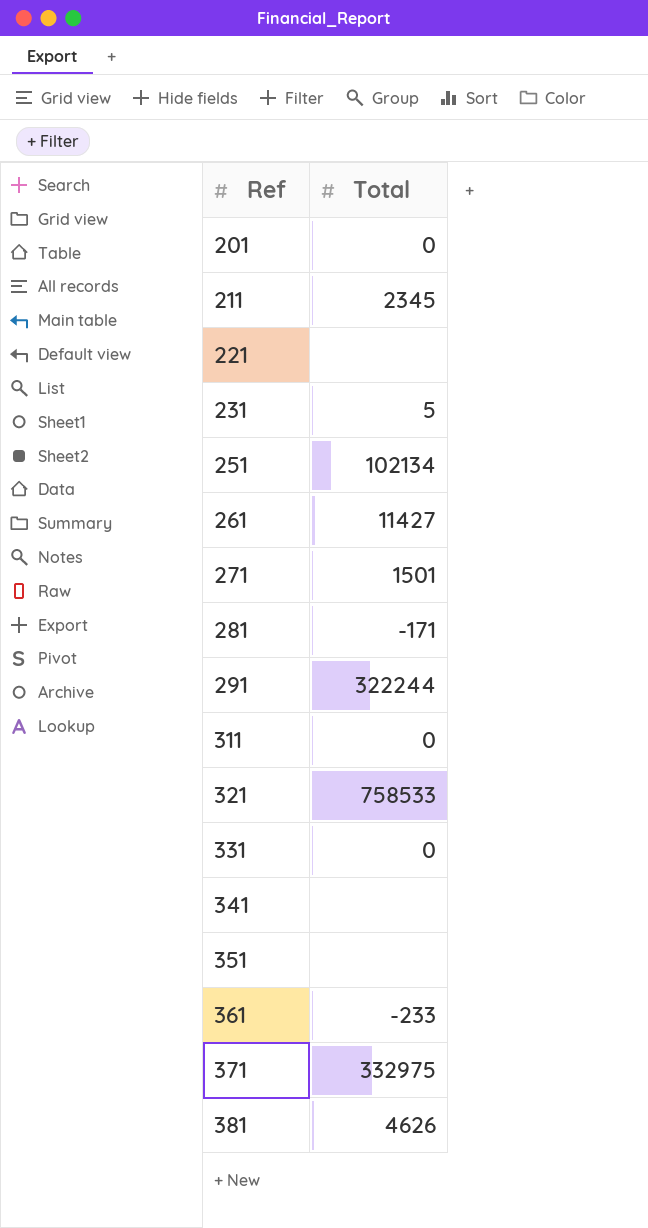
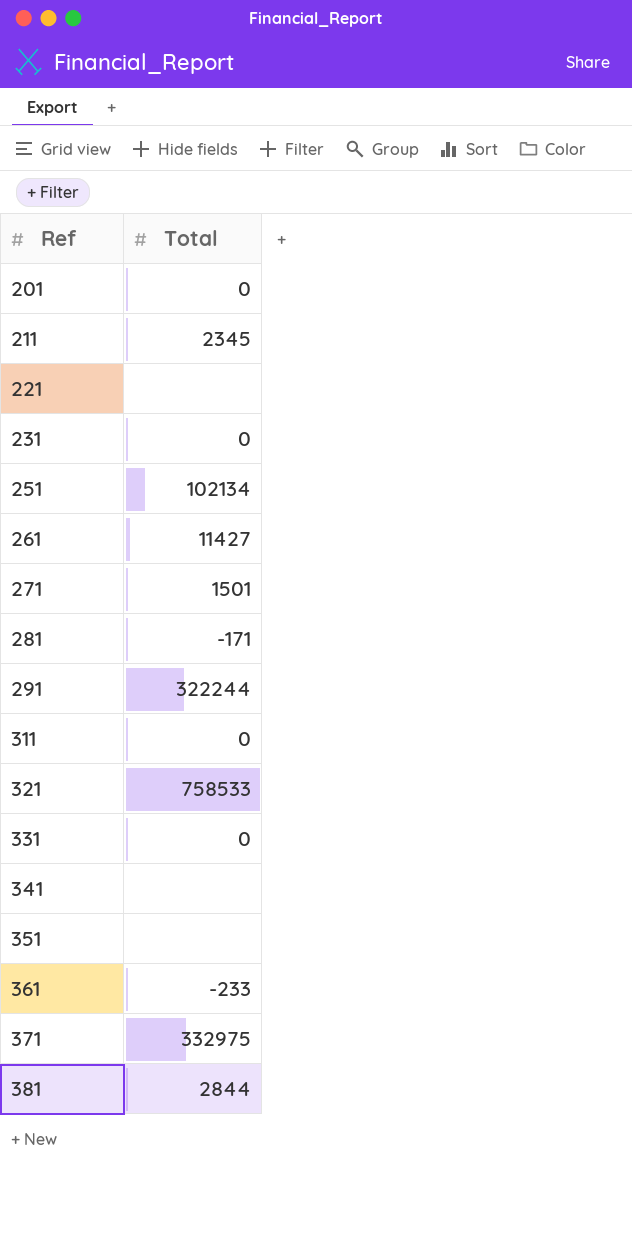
231 | Total: 5 -> 0
381 | Total: 4626 -> 2844

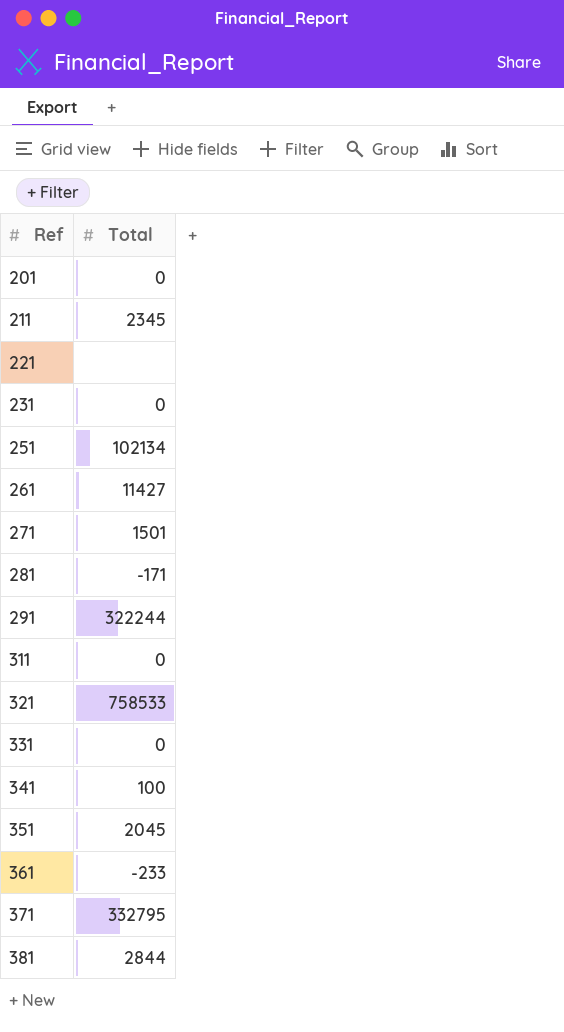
341 | Total: none -> 100
351 | Total: none -> 2045
371 | Total: 332975 -> 332795

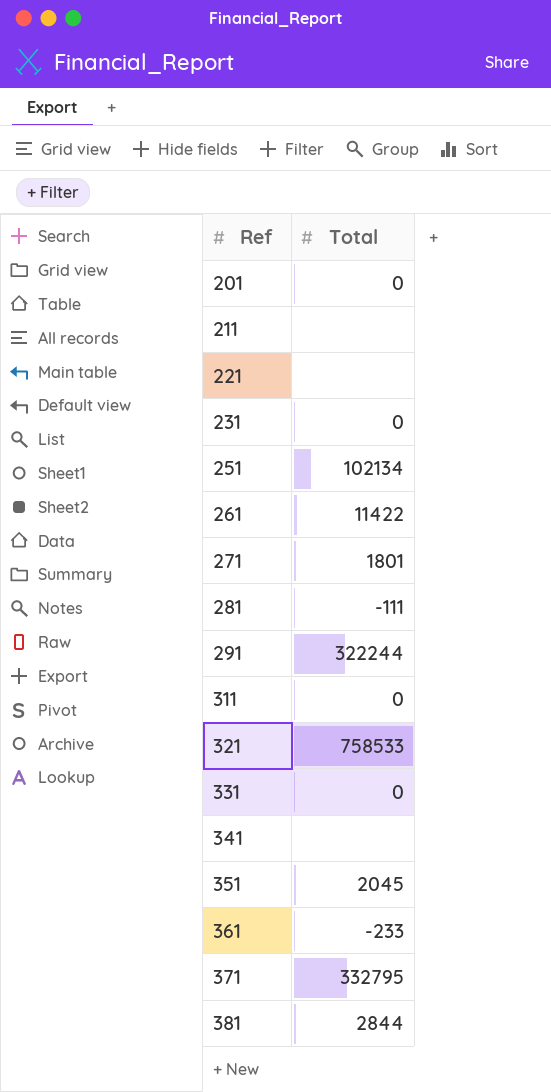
211 | Total: 2345 -> none
261 | Total: 11427 -> 11422
271 | Total: 1501 -> 1801
281 | Total: -171 -> -111
341 | Total: 100 -> none

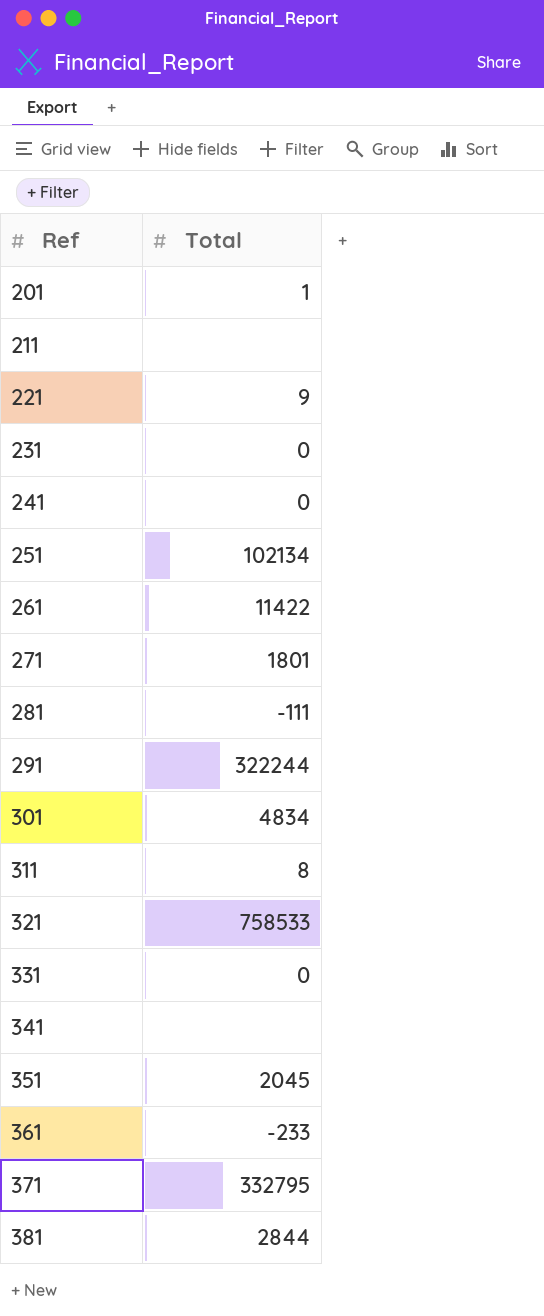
201 | Total: 0 -> 1
221 | Total: none -> 9
row 241: none -> 0
row 301: none -> 4834
311 | Total: 0 -> 8

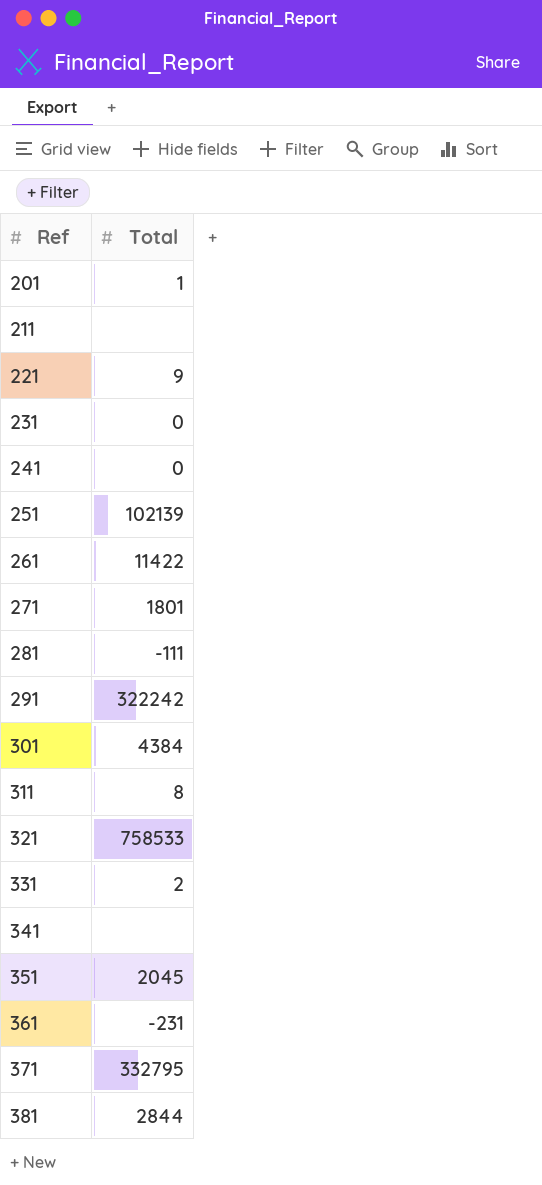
251 | Total: 102134 -> 102139
291 | Total: 322244 -> 322242
301 | Total: 4834 -> 4384
331 | Total: 0 -> 2
361 | Total: -233 -> -231

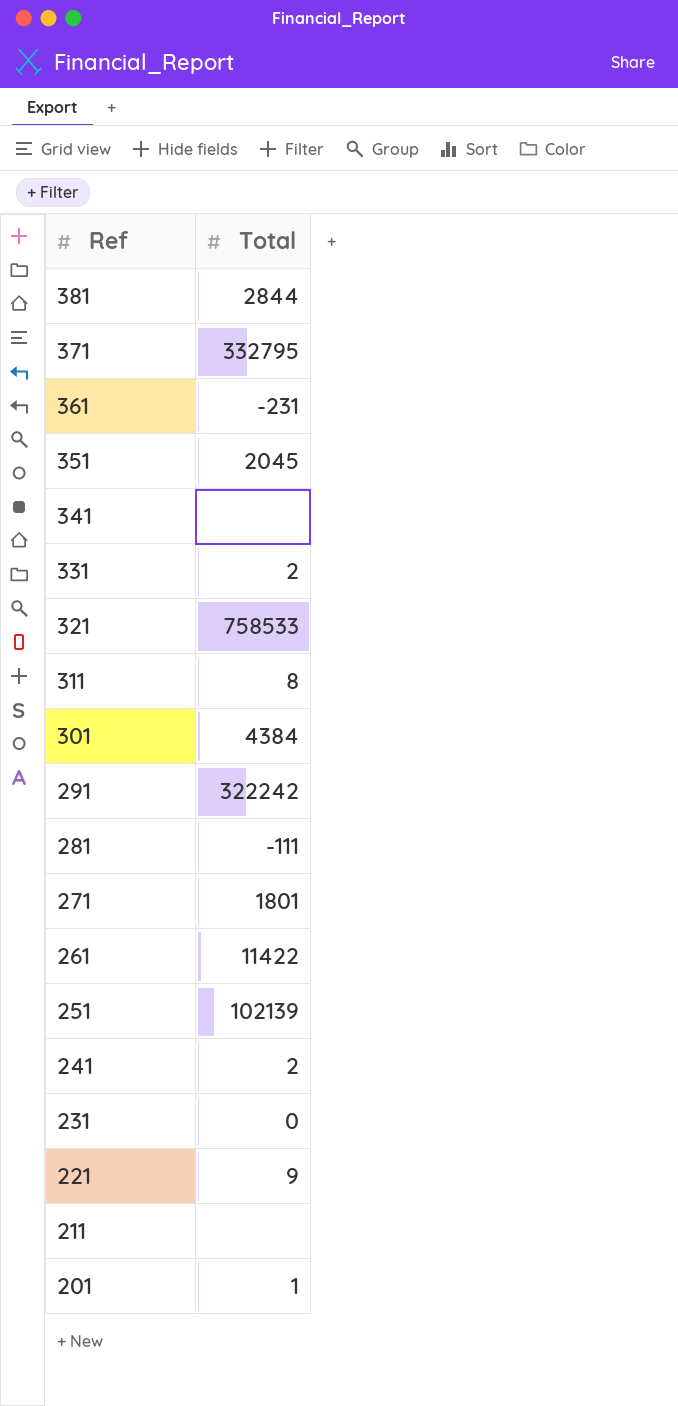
row order: Ref ascending -> Ref descending
241 | Total: 0 -> 2

